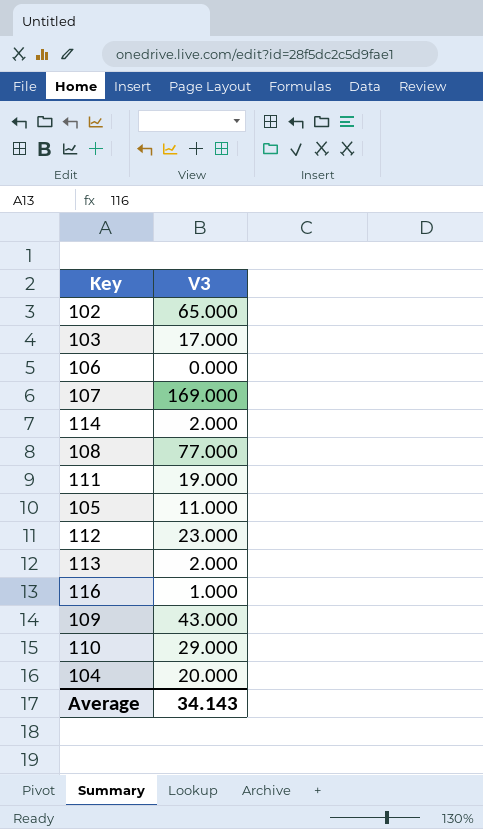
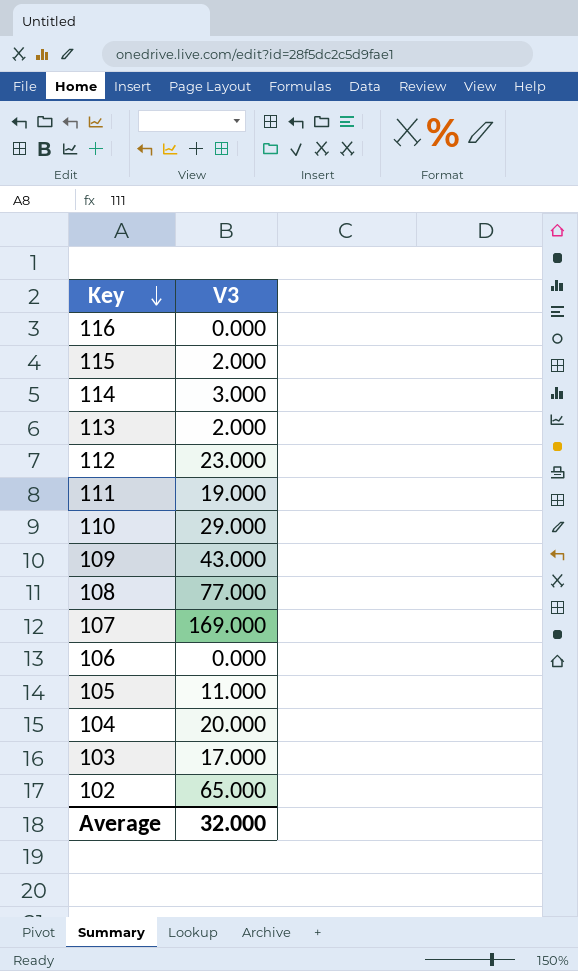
row order: none -> Key descending
116 | V3: 1.000 -> 0.000
row 115: none -> 2.000
114 | V3: 2.000 -> 3.000
Average | V3: 34.143 -> 32.000

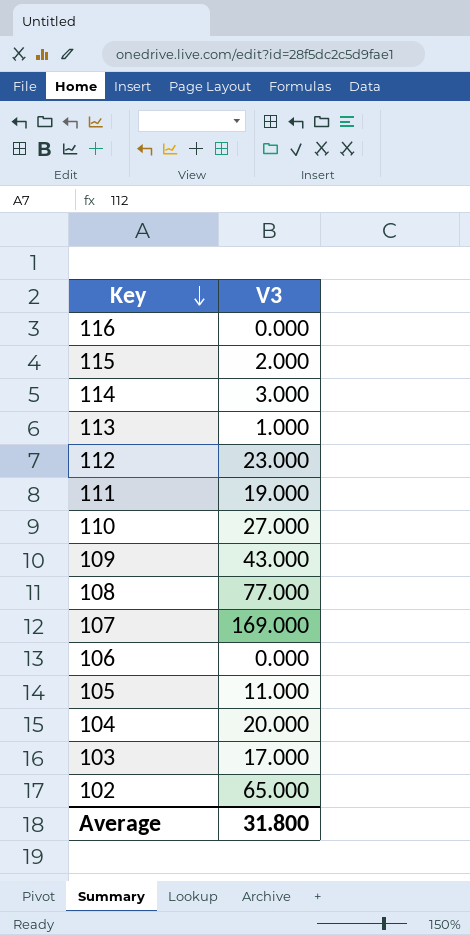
113 | V3: 2.000 -> 1.000
110 | V3: 29.000 -> 27.000
Average | V3: 32.000 -> 31.800

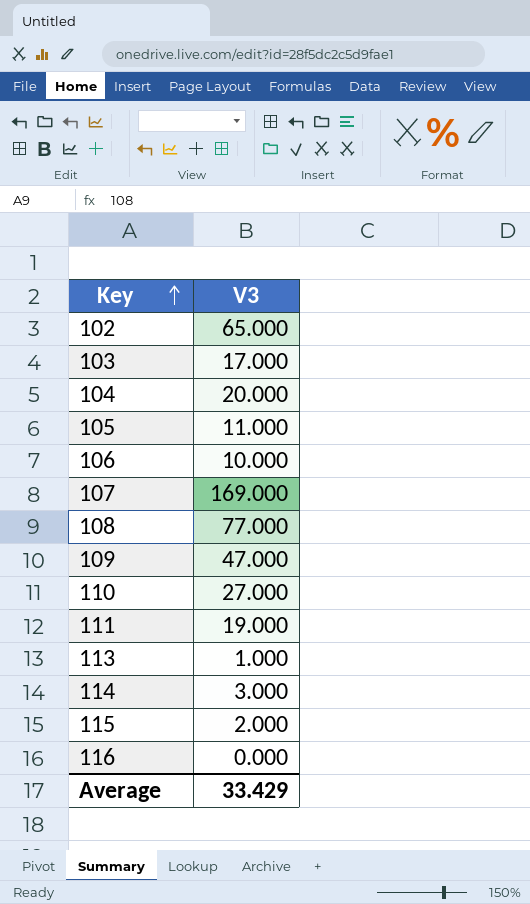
row order: Key descending -> Key ascending
row 112: 23.000 -> none
106 | V3: 0.000 -> 10.000
109 | V3: 43.000 -> 47.000
Average | V3: 31.800 -> 33.429

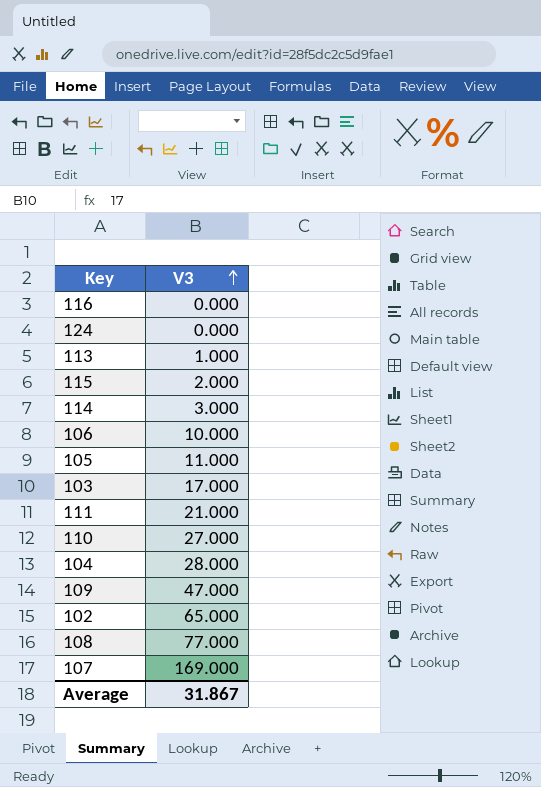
row order: Key ascending -> V3 ascending
row 124: none -> 0.000
111 | V3: 19.000 -> 21.000
104 | V3: 20.000 -> 28.000
Average | V3: 33.429 -> 31.867

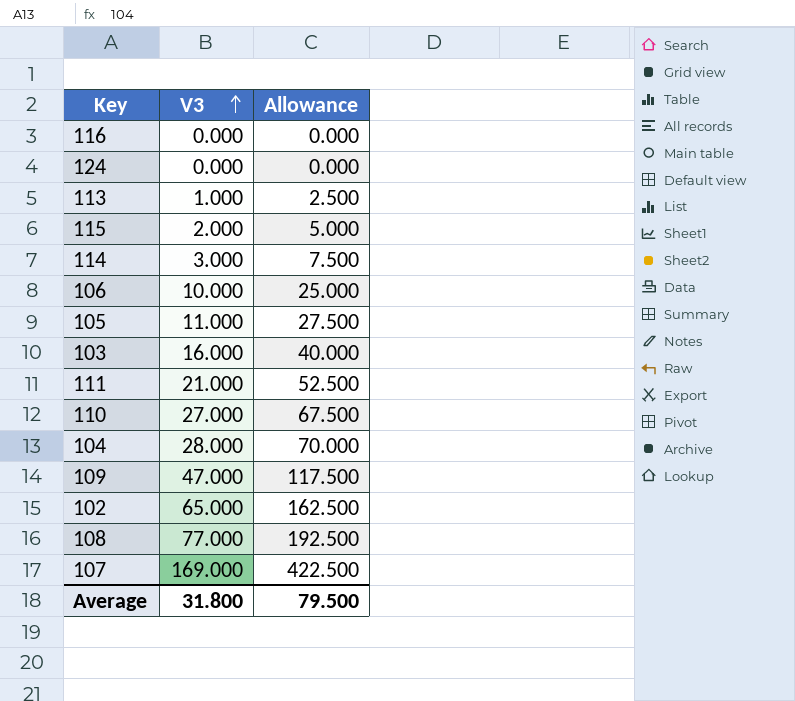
column Allowance | formula: none -> [V3] * 2.5
103 | V3: 17.000 -> 16.000
Average | V3: 31.867 -> 31.800

